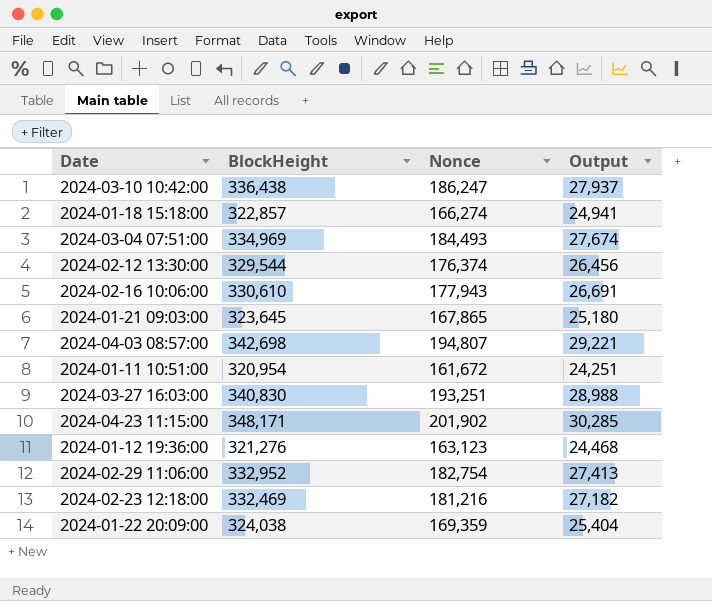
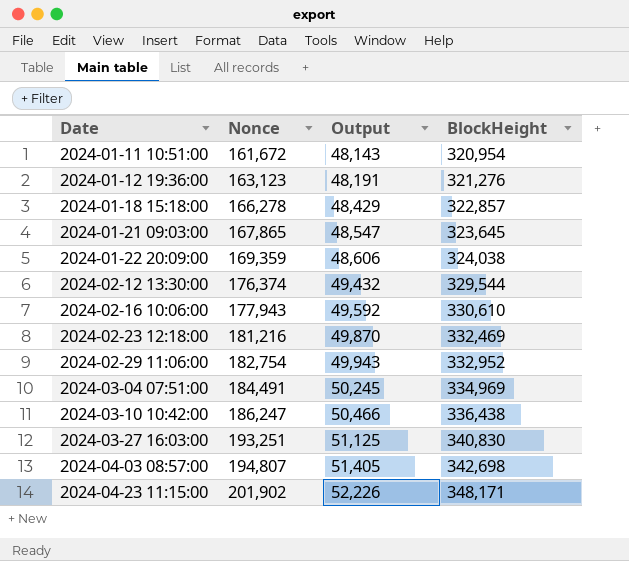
row order: none -> Date ascending
column Output | formula: [Nonce] * 0.15 -> [BlockHeight] * 0.15
column BlockHeight | position: 2 -> 4
2024-01-18 15:18:00 | Nonce: 166,274 -> 166,278
2024-03-04 07:51:00 | Nonce: 184,493 -> 184,491

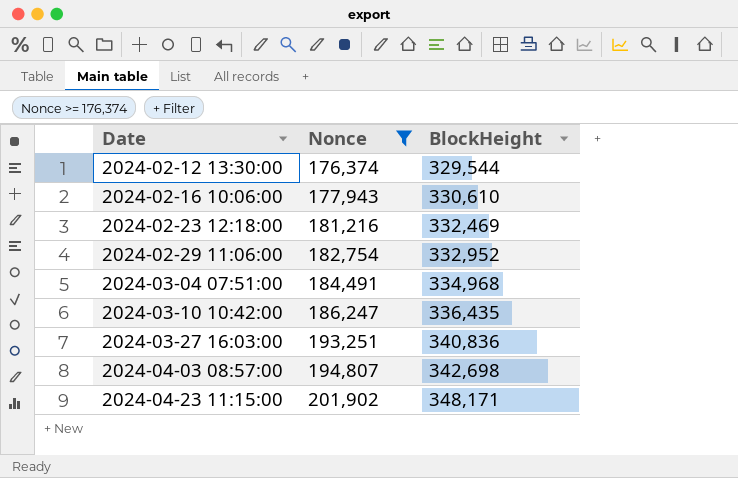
filter: none -> Nonce >= 176,374
column Output | formula: [BlockHeight] * 0.15 -> none
2024-03-04 07:51:00 | BlockHeight: 334,969 -> 334,968
2024-03-10 10:42:00 | BlockHeight: 336,438 -> 336,435
2024-03-27 16:03:00 | BlockHeight: 340,830 -> 340,836

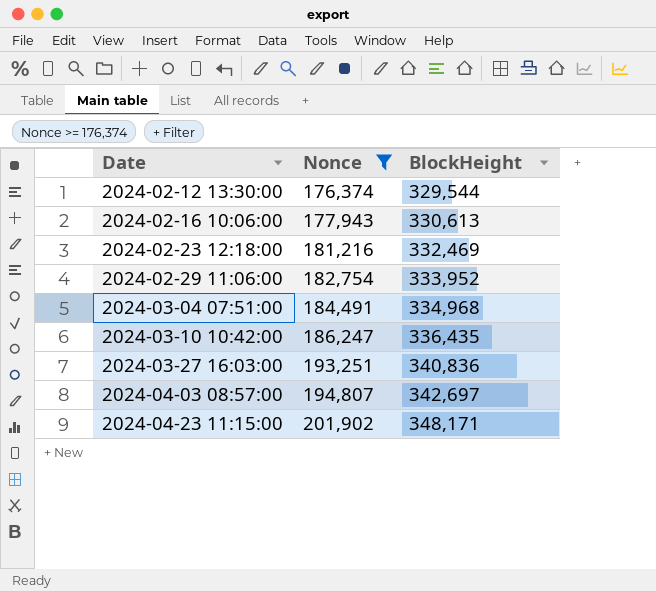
2024-02-16 10:06:00 | BlockHeight: 330,610 -> 330,613
2024-02-29 11:06:00 | BlockHeight: 332,952 -> 333,952
2024-04-03 08:57:00 | BlockHeight: 342,698 -> 342,697

